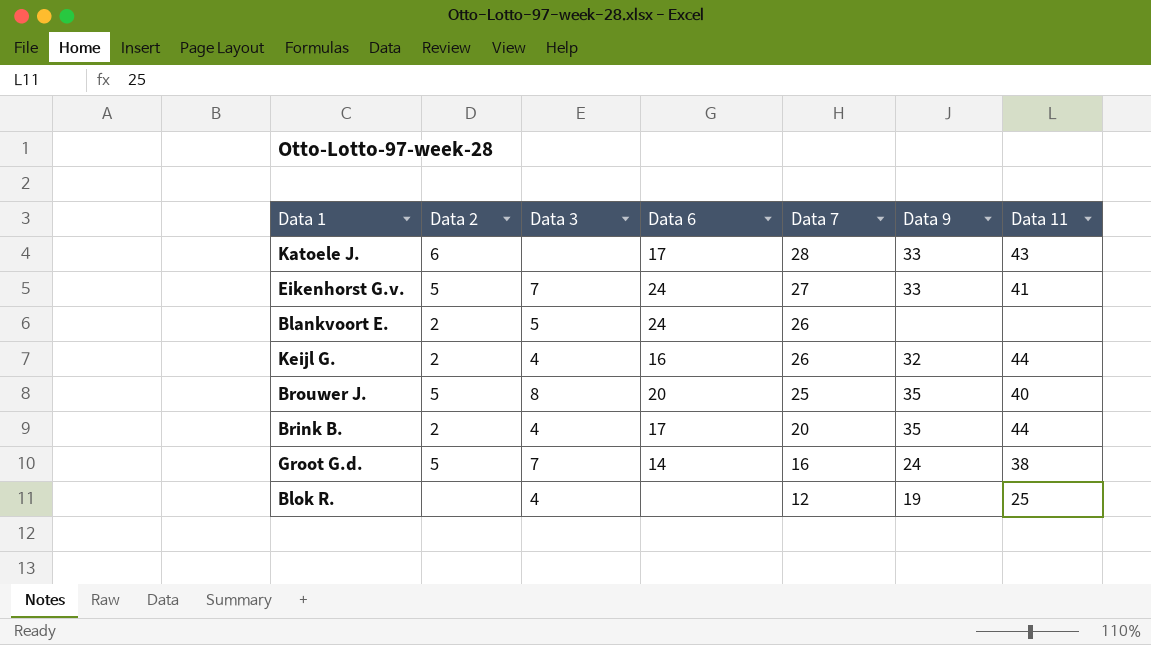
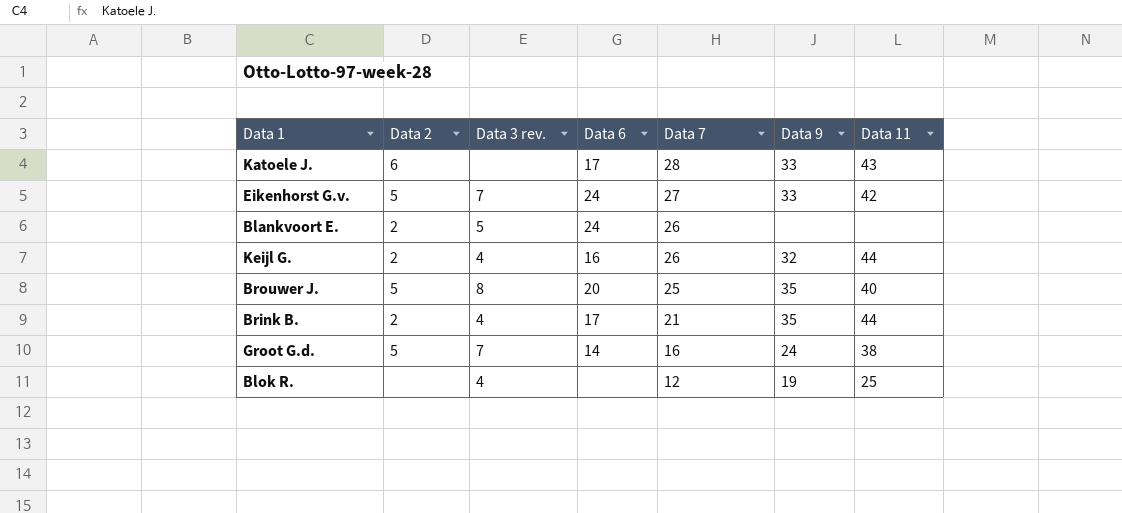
column name: Data 3 -> Data 3 rev.
Eikenhorst G.v. | Data 11: 41 -> 42
Brink B. | Data 7: 20 -> 21

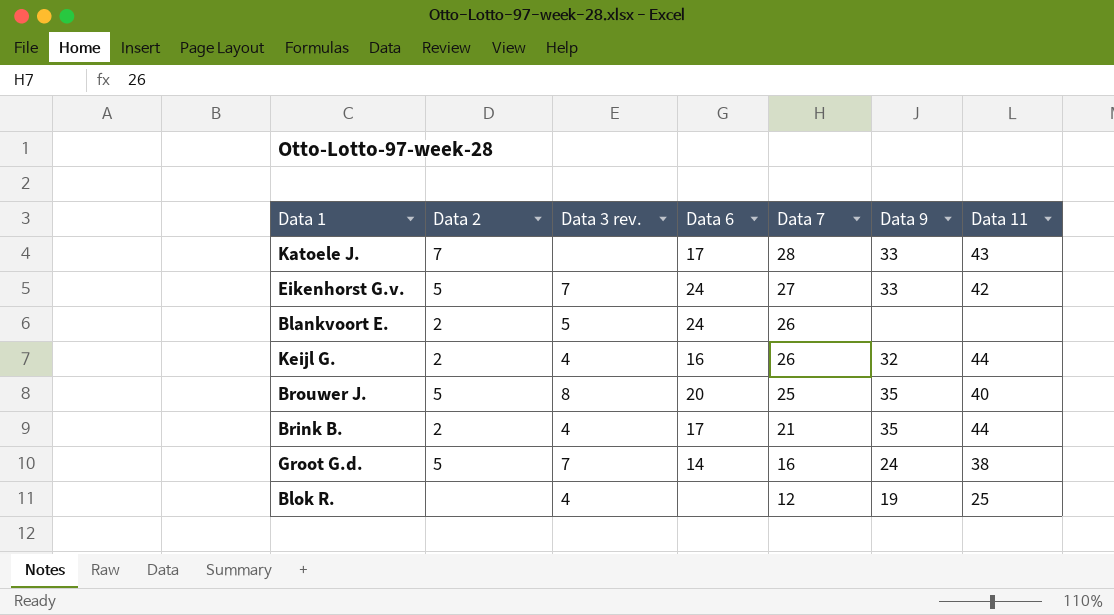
Katoele J. | Data 2: 6 -> 7

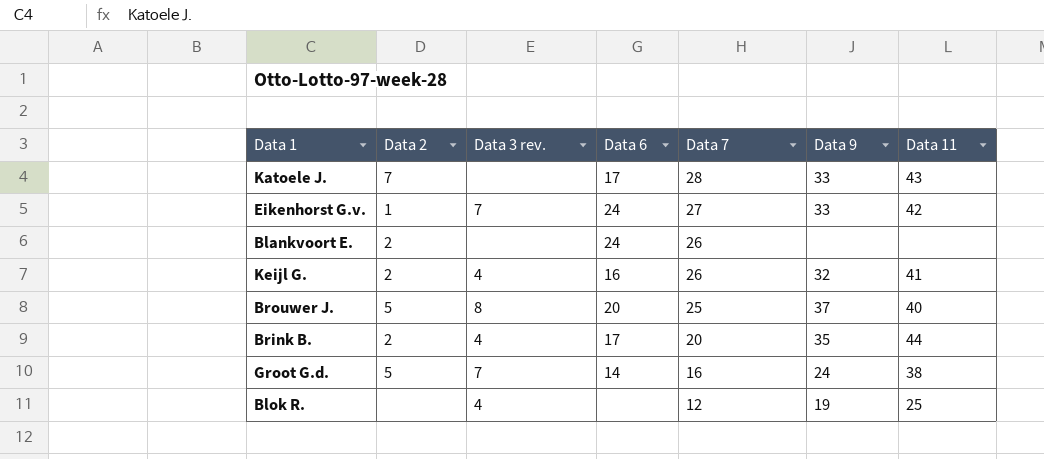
Eikenhorst G.v. | Data 2: 5 -> 1
Blankvoort E. | Data 3 rev.: 5 -> none
Keijl G. | Data 11: 44 -> 41
Brouwer J. | Data 9: 35 -> 37
Brink B. | Data 7: 21 -> 20

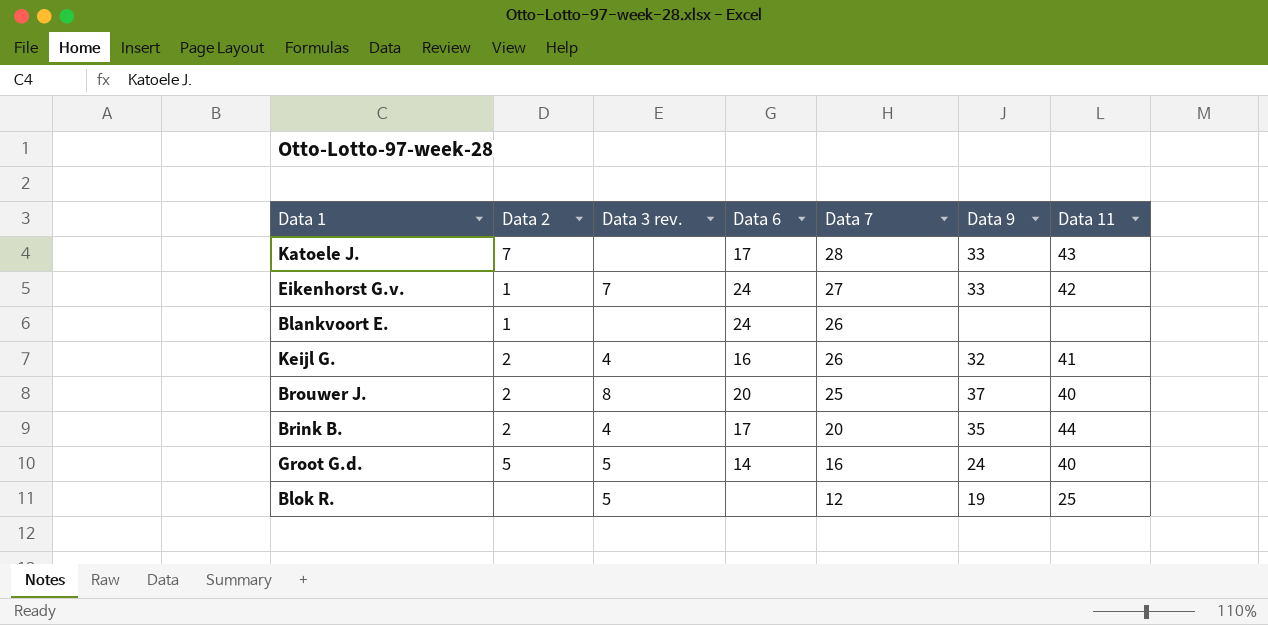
Blankvoort E. | Data 2: 2 -> 1
Brouwer J. | Data 2: 5 -> 2
Groot G.d. | Data 3 rev.: 7 -> 5
Groot G.d. | Data 11: 38 -> 40
Blok R. | Data 3 rev.: 4 -> 5

